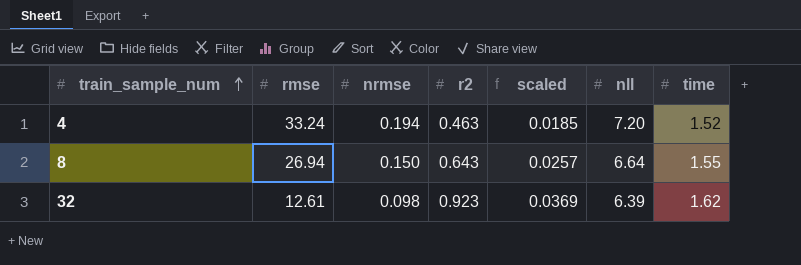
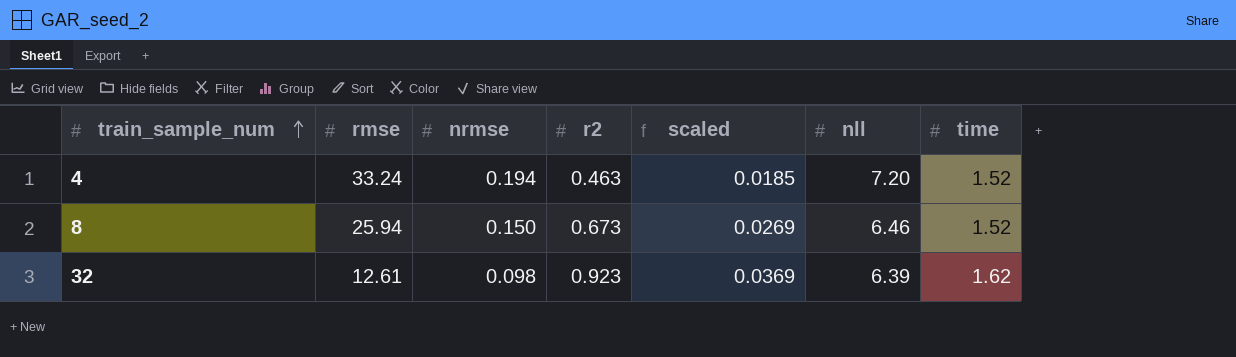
8 | rmse: 26.94 -> 25.94
8 | r2: 0.643 -> 0.673
8 | scaled: 0.0257 -> 0.0269
8 | nll: 6.64 -> 6.46
8 | time: 1.55 -> 1.52

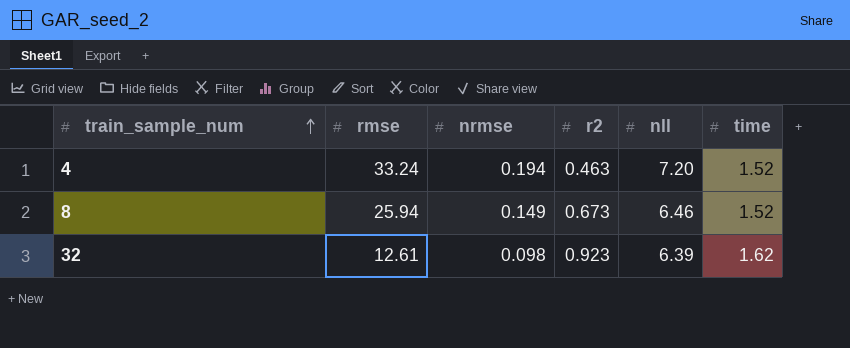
column scaled | formula: [r2] * 0.04 -> none
8 | nrmse: 0.150 -> 0.149

